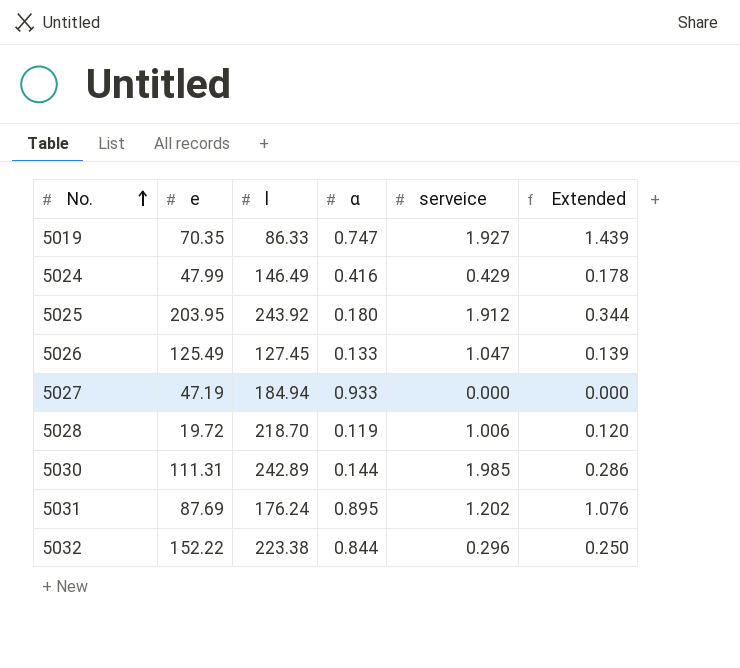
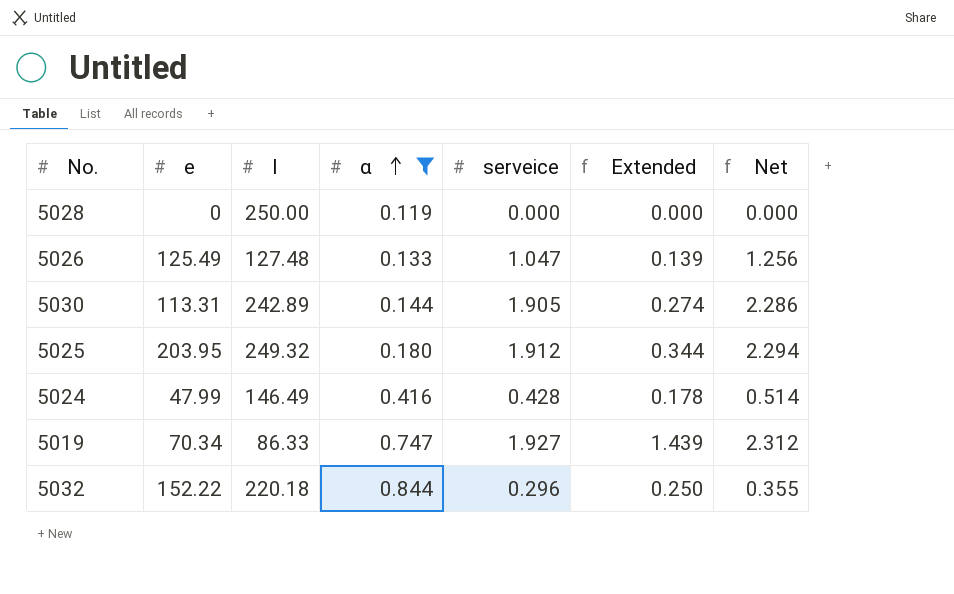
filter: none -> α <= 0.844
row order: No. ascending -> α ascending
column Net | formula: none -> [serveice] * 1.2
5028 | e: 19.72 -> 0
5028 | l: 218.70 -> 250.00
5028 | serveice: 1.006 -> 0.000
5028 | Extended: 0.120 -> 0.000
5026 | l: 127.45 -> 127.48
5030 | e: 111.31 -> 113.31
5030 | serveice: 1.985 -> 1.905
5030 | Extended: 0.286 -> 0.274
5025 | l: 243.92 -> 249.32
5024 | serveice: 0.429 -> 0.428
5019 | e: 70.35 -> 70.34
5032 | l: 223.38 -> 220.18

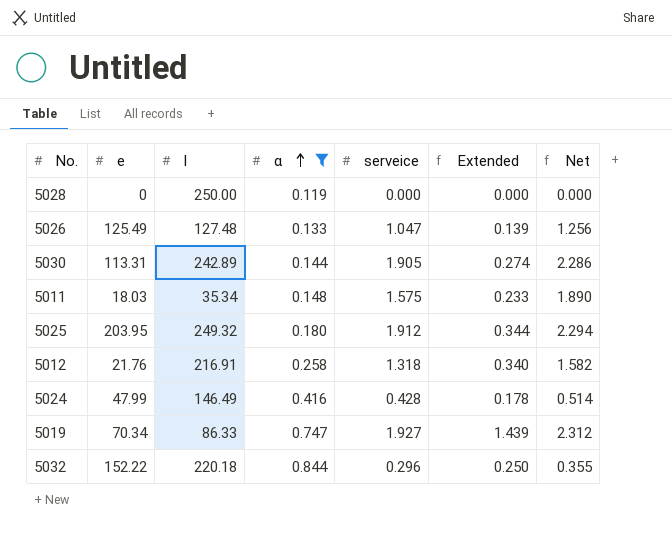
row 5011: none -> 18.03 | 35.34 | 0.148 | 1.575 | 0.233 | 1.890
row 5012: none -> 21.76 | 216.91 | 0.258 | 1.318 | 0.340 | 1.582

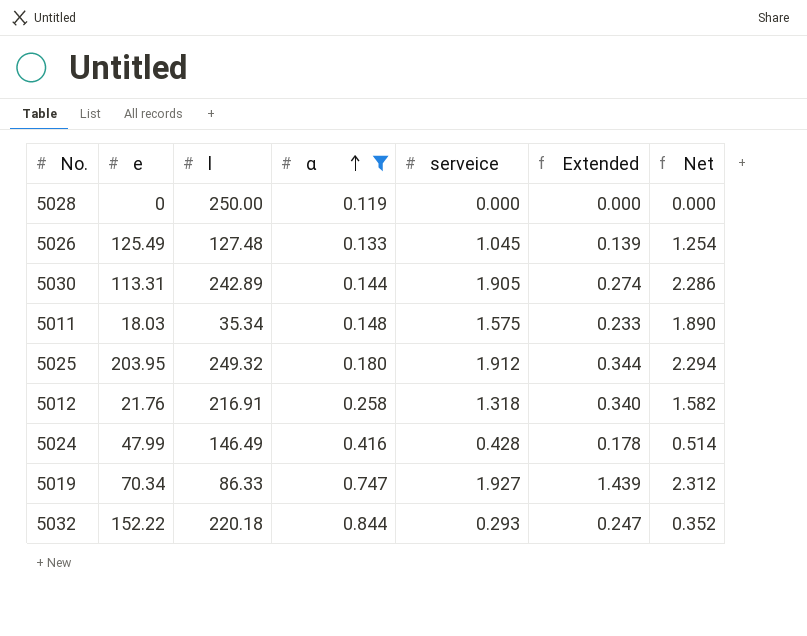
5026 | serveice: 1.047 -> 1.045
5026 | Net: 1.256 -> 1.254
5032 | serveice: 0.296 -> 0.293
5032 | Extended: 0.250 -> 0.247
5032 | Net: 0.355 -> 0.352

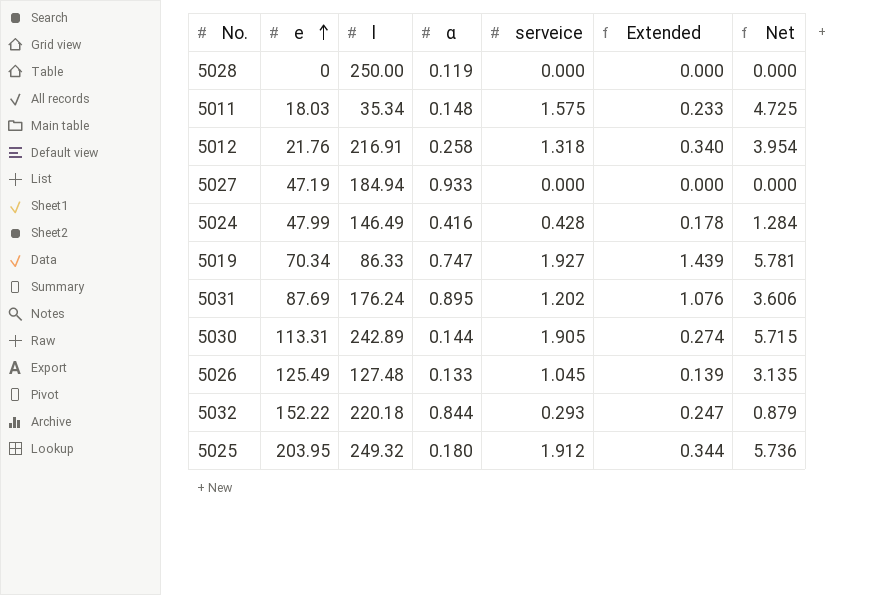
filter: α <= 0.844 -> none
row order: α ascending -> e ascending
column Net | formula: [serveice] * 1.2 -> [serveice] * 3

